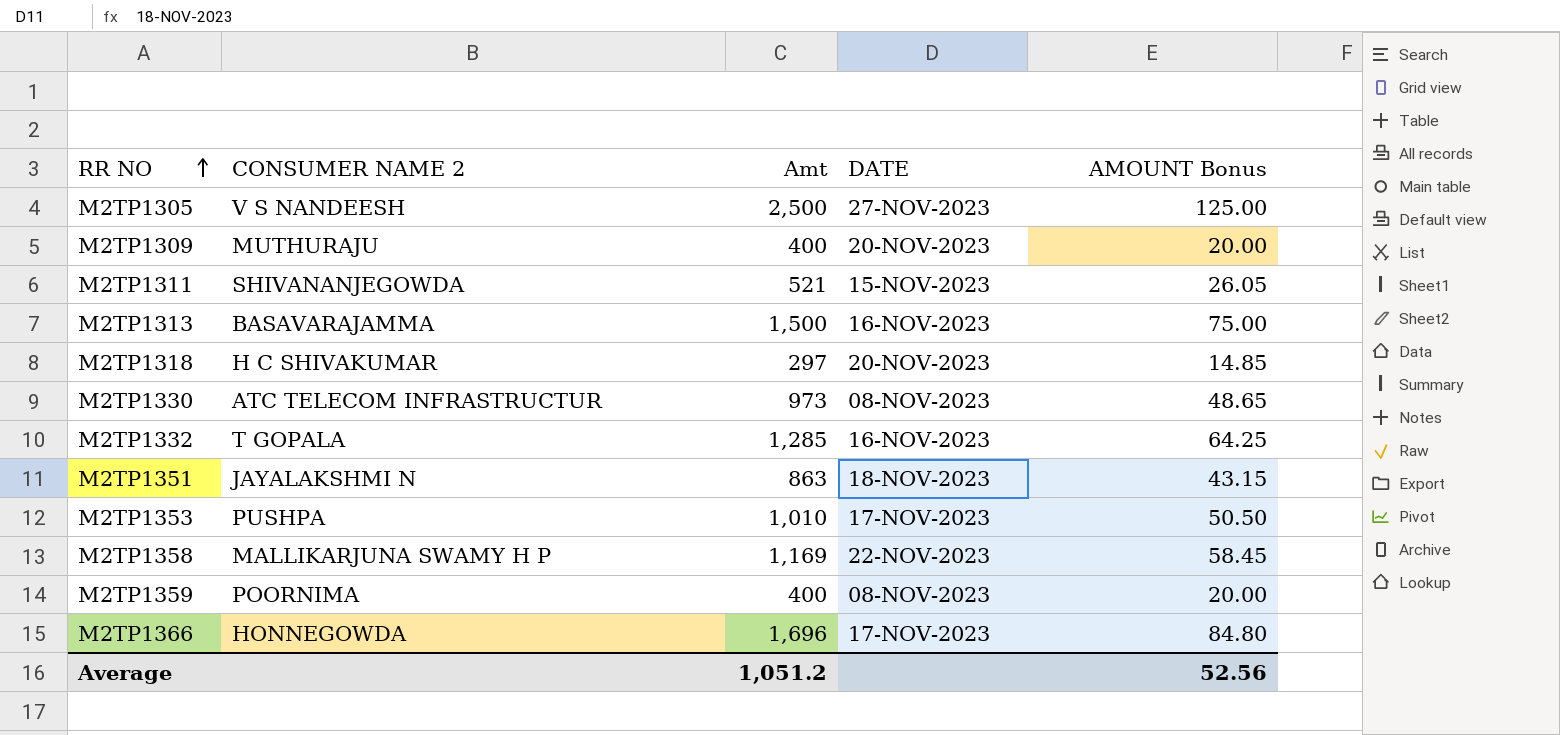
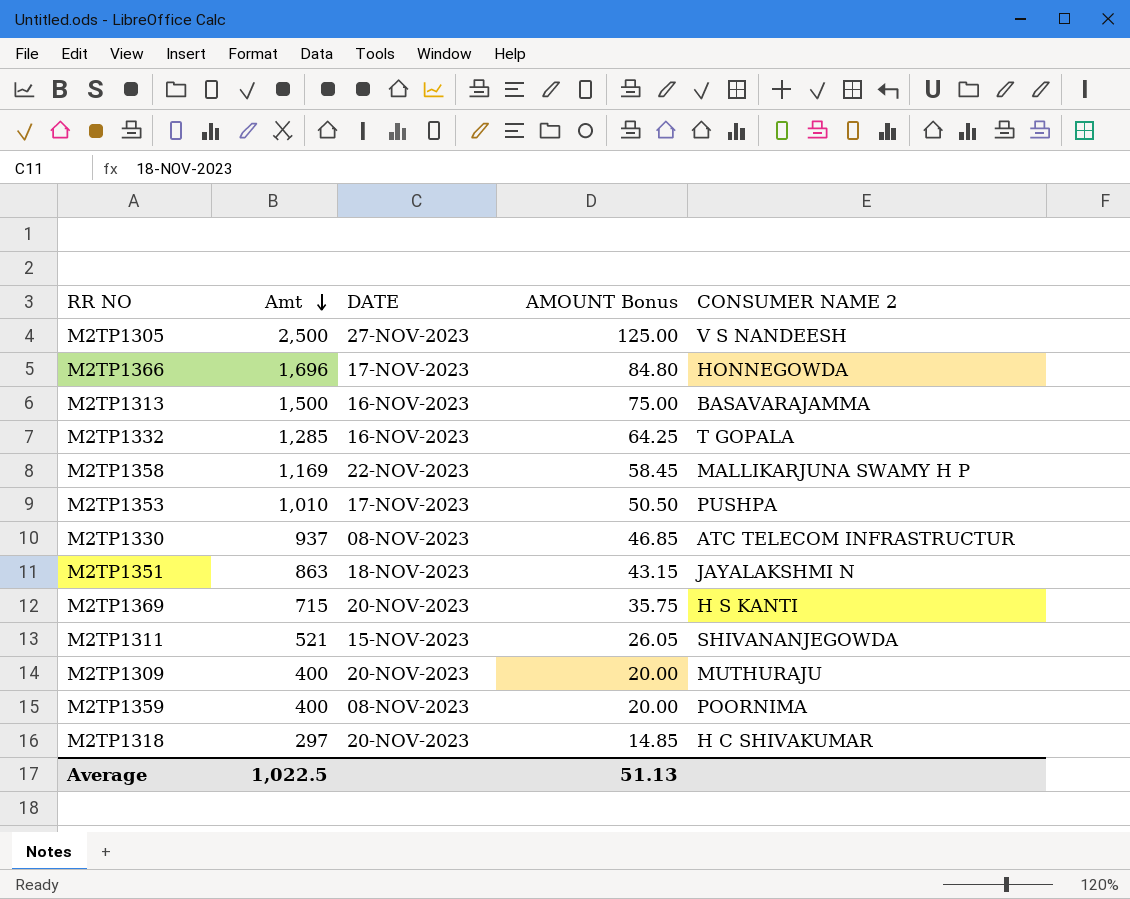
row order: RR NO ascending -> Amt descending
column CONSUMER NAME 2 | position: 2 -> 5
M2TP1330 | Amt: 973 -> 937
M2TP1330 | AMOUNT Bonus: 48.65 -> 46.85
row M2TP1369: none -> 715 | 20-NOV-2023 | 35.75 | H S KANTI
Average | Amt: 1,051.2 -> 1,022.5
Average | AMOUNT Bonus: 52.56 -> 51.13

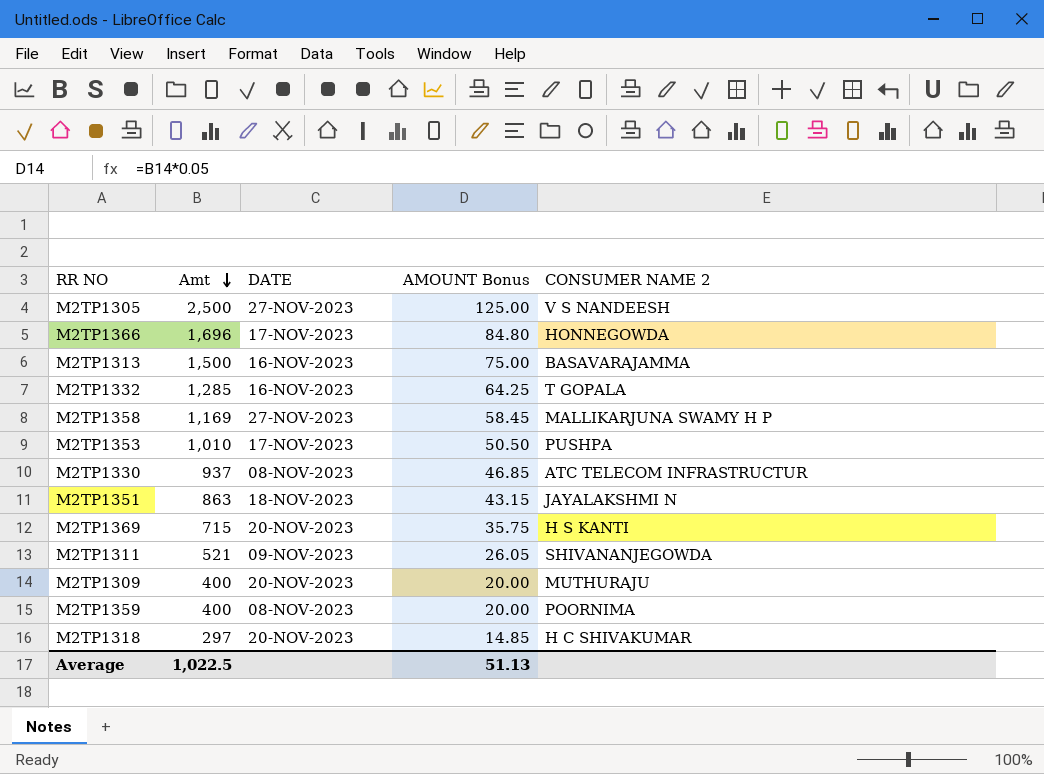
M2TP1358 | DATE: 22-NOV-2023 -> 27-NOV-2023
M2TP1311 | DATE: 15-NOV-2023 -> 09-NOV-2023

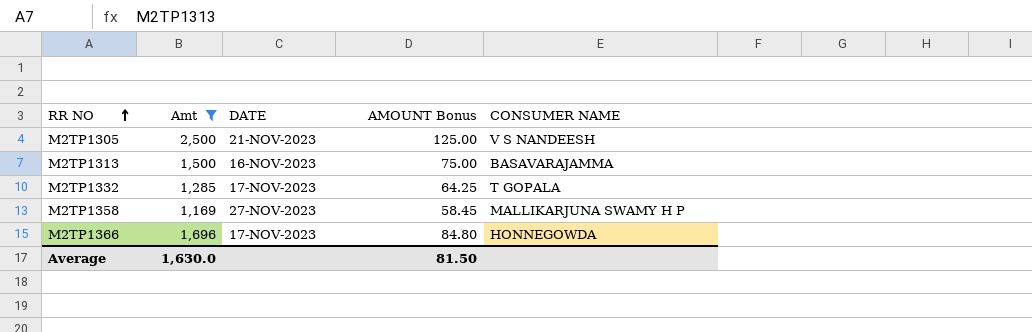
filter: none -> Amt >= 1,169
row order: Amt descending -> RR NO ascending
column name: CONSUMER NAME 2 -> CONSUMER NAME
M2TP1305 | DATE: 27-NOV-2023 -> 21-NOV-2023
M2TP1332 | DATE: 16-NOV-2023 -> 17-NOV-2023
Average | Amt: 1,022.5 -> 1,630.0
Average | AMOUNT Bonus: 51.13 -> 81.50

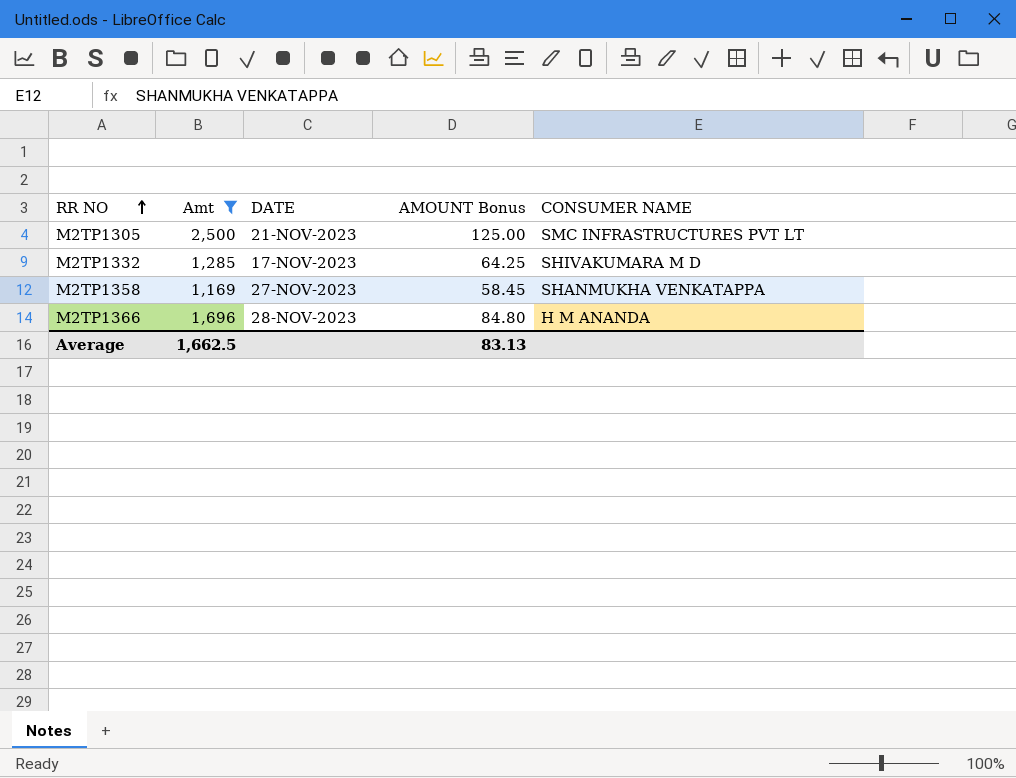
row M2TP1313: 1,500 | 16-NOV-2023 | 75.00 | BASAVARAJAMMA -> none
M2TP1305 | CONSUMER NAME: V S NANDEESH -> SMC INFRASTRUCTURES PVT LT
M2TP1332 | CONSUMER NAME: T GOPALA -> SHIVAKUMARA M D
M2TP1358 | CONSUMER NAME: MALLIKARJUNA SWAMY H P -> SHANMUKHA VENKATAPPA
M2TP1366 | DATE: 17-NOV-2023 -> 28-NOV-2023
M2TP1366 | CONSUMER NAME: HONNEGOWDA -> H M ANANDA
Average | Amt: 1,630.0 -> 1,662.5
Average | AMOUNT Bonus: 81.50 -> 83.13

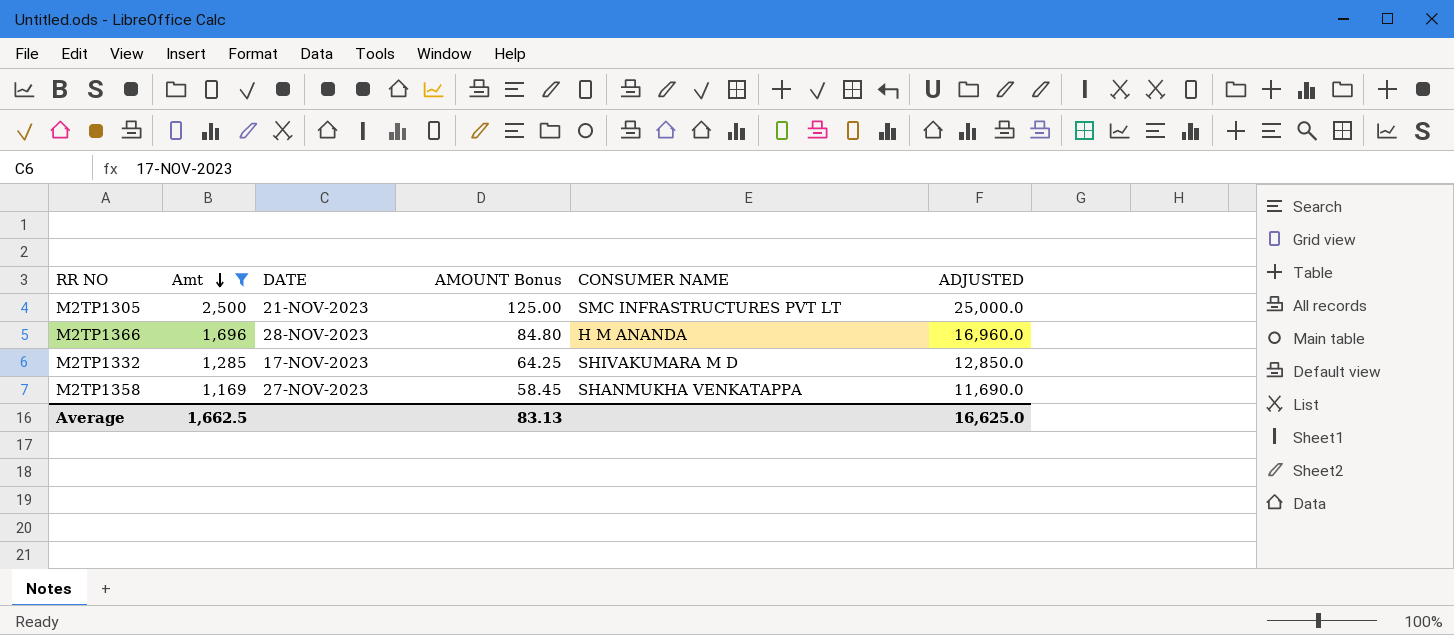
row order: RR NO ascending -> Amt descending
column ADJUSTED | formula: none -> [Amt] * 10

